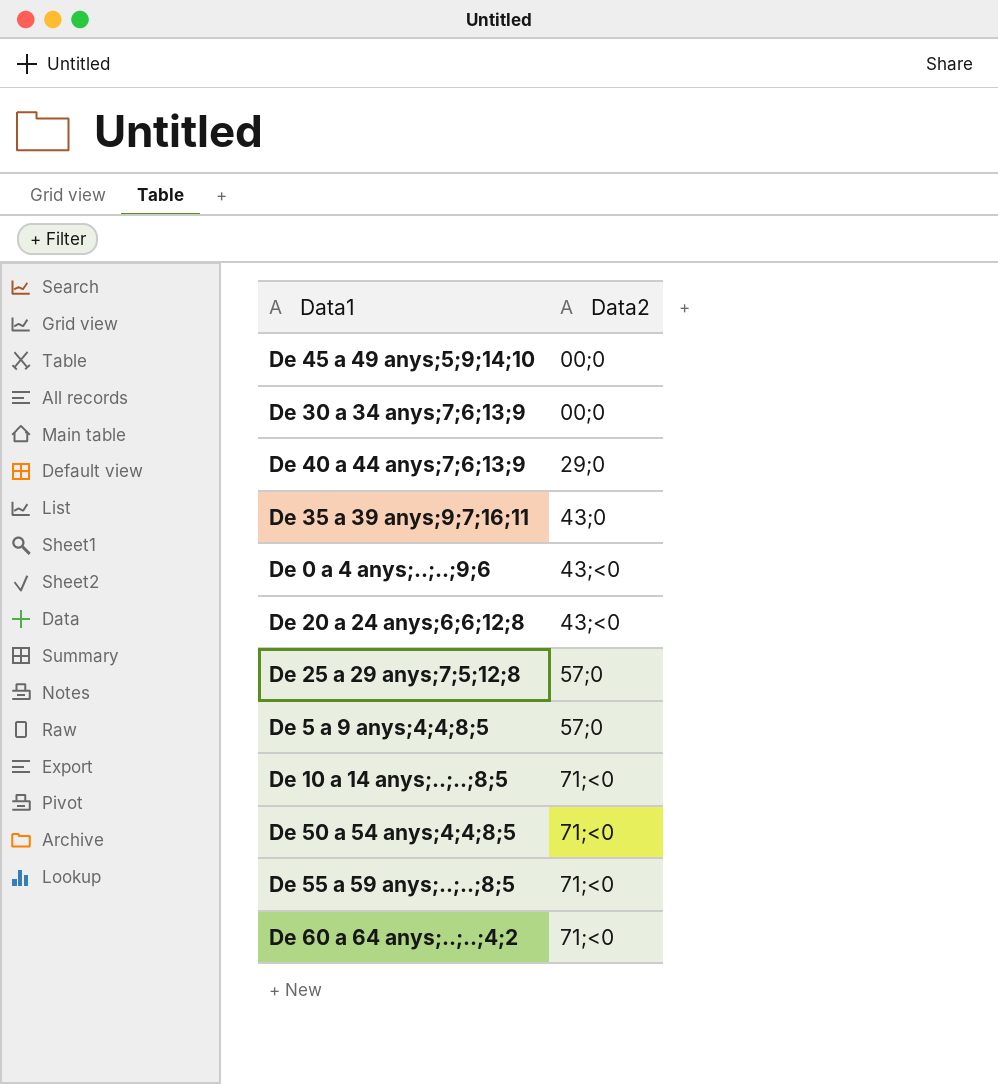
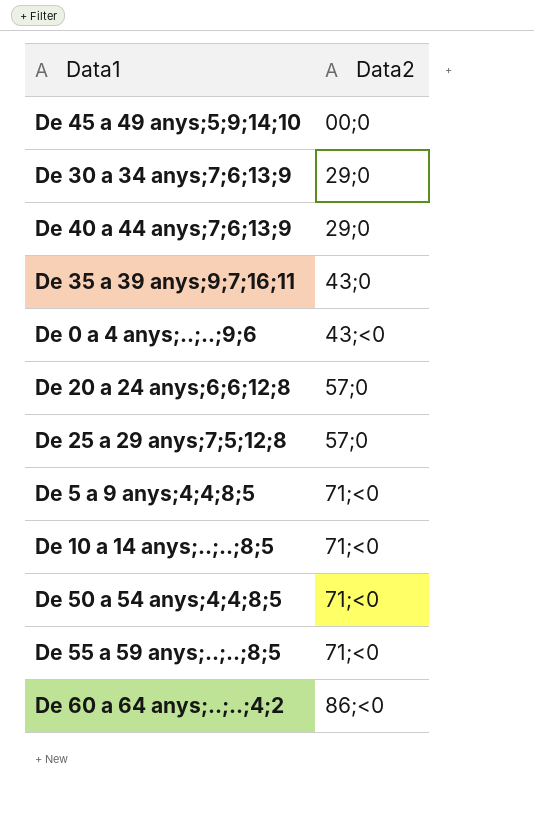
De 30 a 34 anys;7;6;13;9 | Data2: 00;0 -> 29;0
De 20 a 24 anys;6;6;12;8 | Data2: 43;<0 -> 57;0
De 5 a 9 anys;4;4;8;5 | Data2: 57;0 -> 71;<0
De 60 a 64 anys;..;..;4;2 | Data2: 71;<0 -> 86;<0

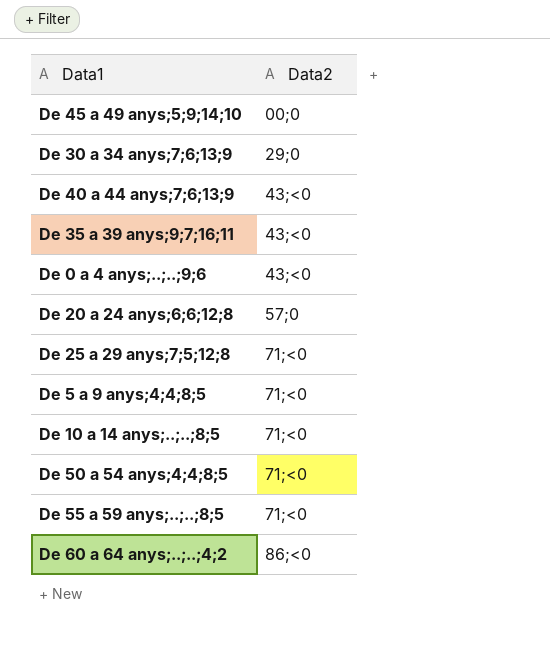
De 40 a 44 anys;7;6;13;9 | Data2: 29;0 -> 43;<0
De 35 a 39 anys;9;7;16;11 | Data2: 43;0 -> 43;<0
De 25 a 29 anys;7;5;12;8 | Data2: 57;0 -> 71;<0

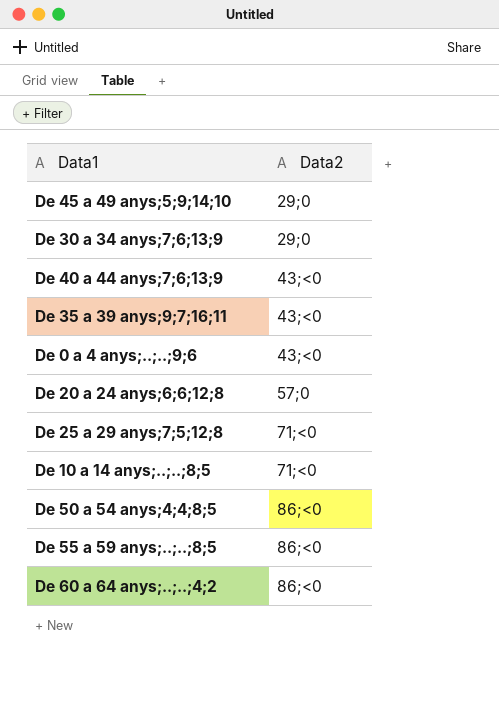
row De 5 a 9 anys;4;4;8;5: 71;<0 -> none
De 45 a 49 anys;5;9;14;10 | Data2: 00;0 -> 29;0
De 50 a 54 anys;4;4;8;5 | Data2: 71;<0 -> 86;<0
De 55 a 59 anys;..;..;8;5 | Data2: 71;<0 -> 86;<0

